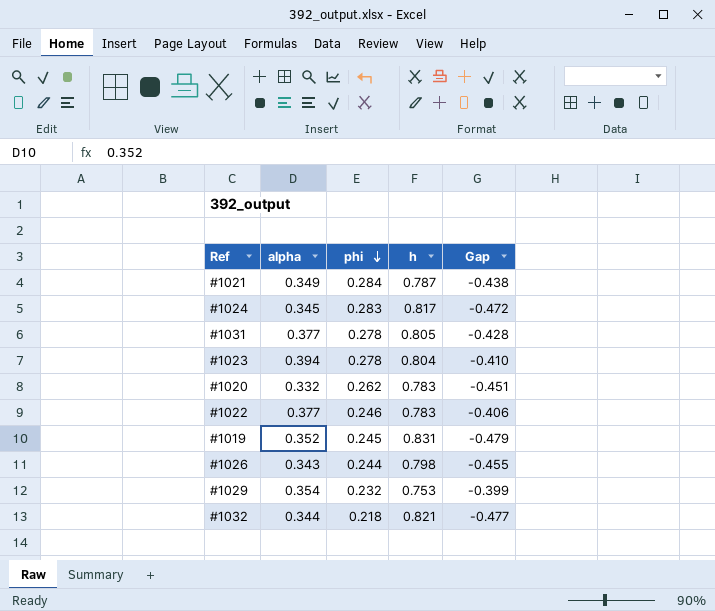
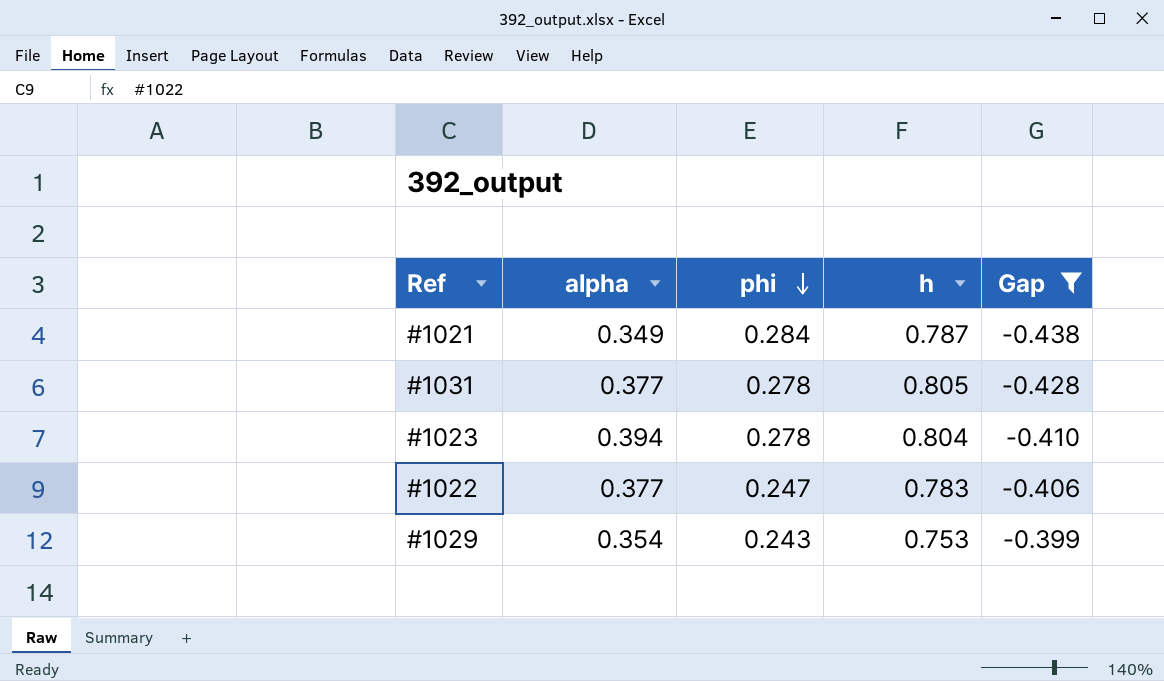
filter: none -> Gap >= -0.438
#1022 | phi: 0.246 -> 0.247
#1029 | phi: 0.232 -> 0.243

